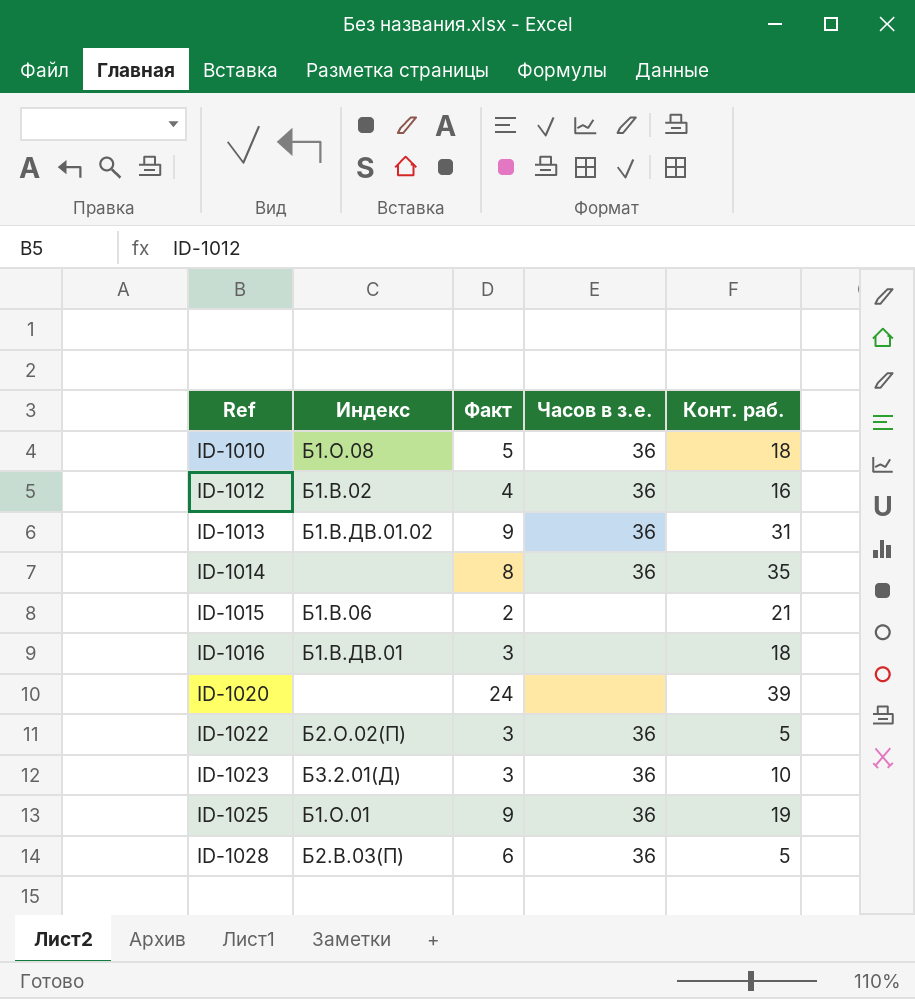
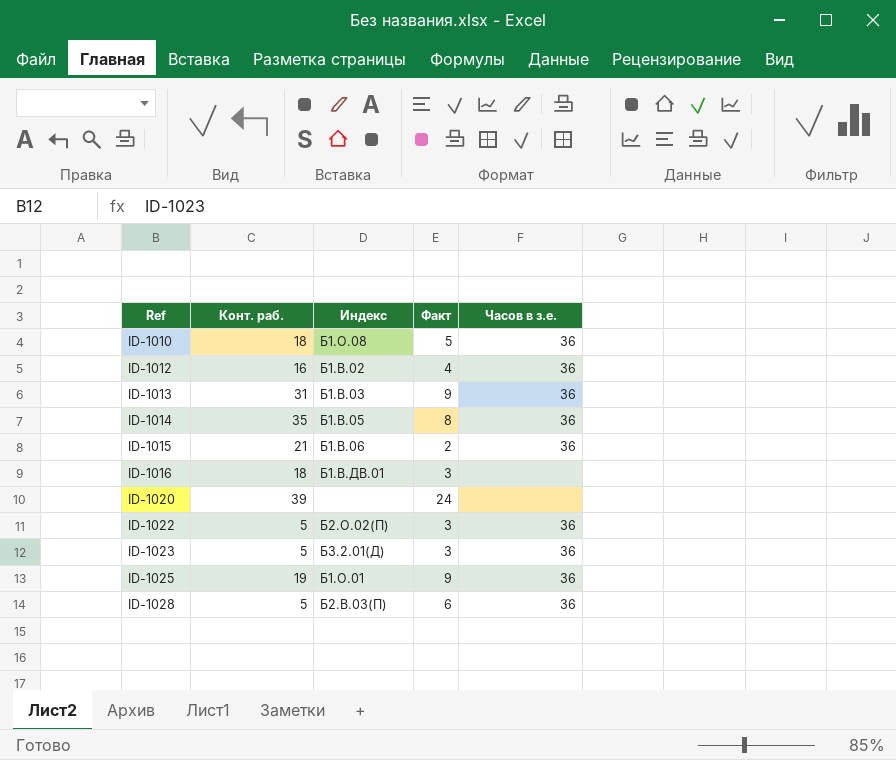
column Конт. раб. | position: 5 -> 2
ID-1013 | Индекс: Б1.В.ДВ.01.02 -> Б1.В.03
ID-1014 | Индекс: none -> Б1.В.05
ID-1015 | Часов в з.е.: none -> 36
ID-1023 | Конт. раб.: 10 -> 5

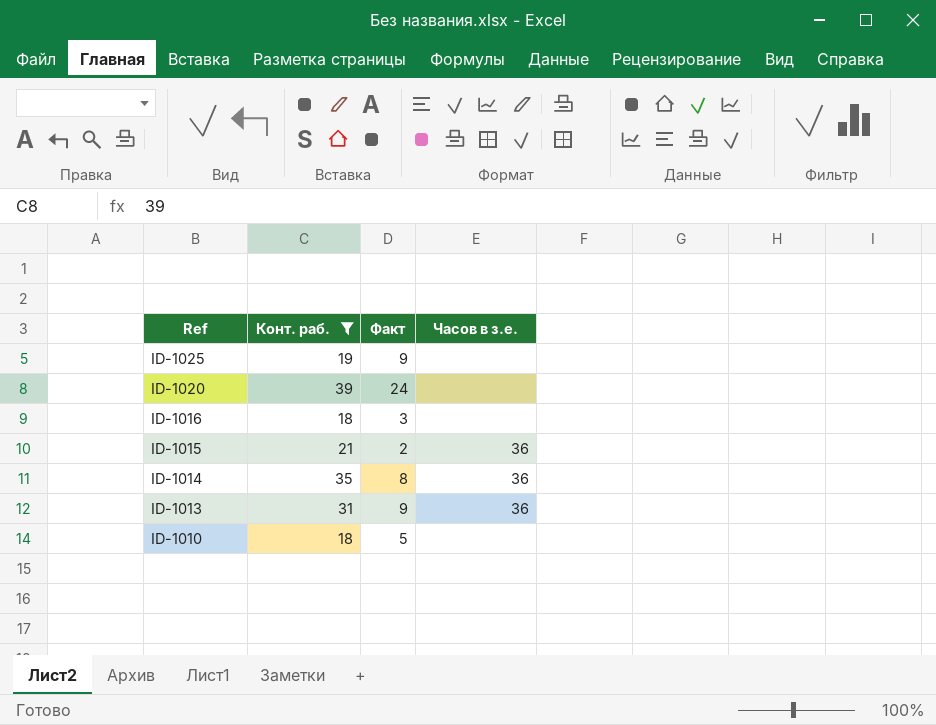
filter: none -> Конт. раб. >= 18
row order: Ref ascending -> Ref descending
column Индекс | position: 3 -> none
ID-1025 | Часов в з.е.: 36 -> none
ID-1010 | Часов в з.е.: 36 -> none

